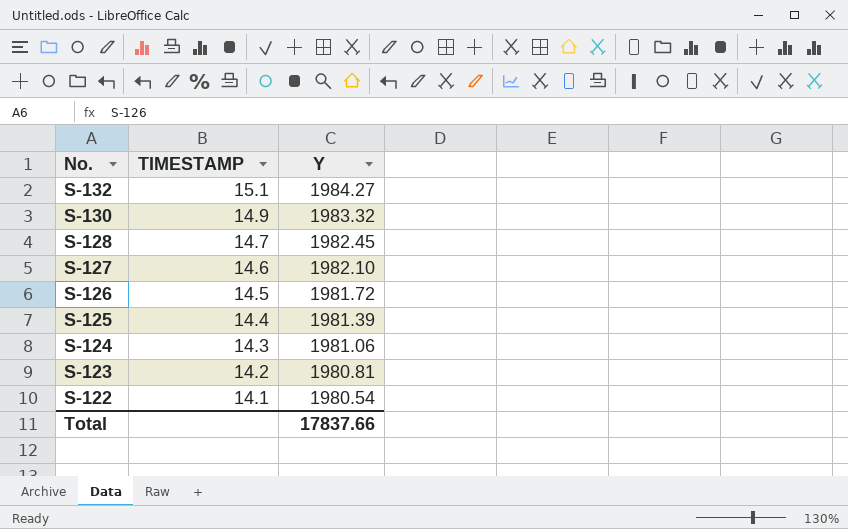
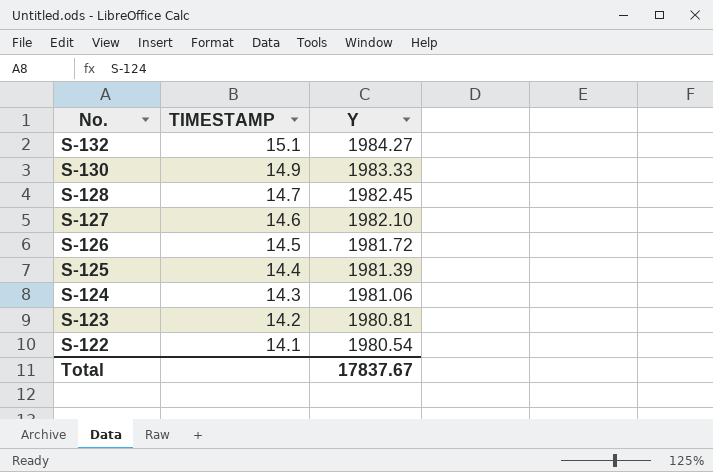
S-130 | Y: 1983.32 -> 1983.33
Total | Y: 17837.66 -> 17837.67

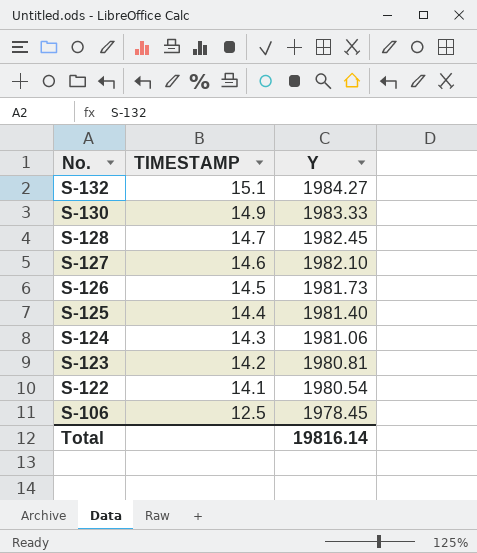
S-126 | Y: 1981.72 -> 1981.73
S-125 | Y: 1981.39 -> 1981.40
row S-106: none -> 12.5 | 1978.45
Total | Y: 17837.67 -> 19816.14

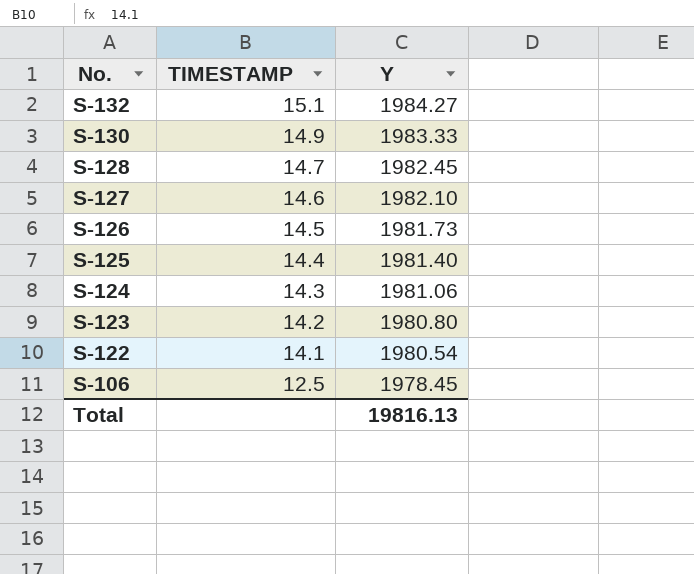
S-123 | Y: 1980.81 -> 1980.80
Total | Y: 19816.14 -> 19816.13

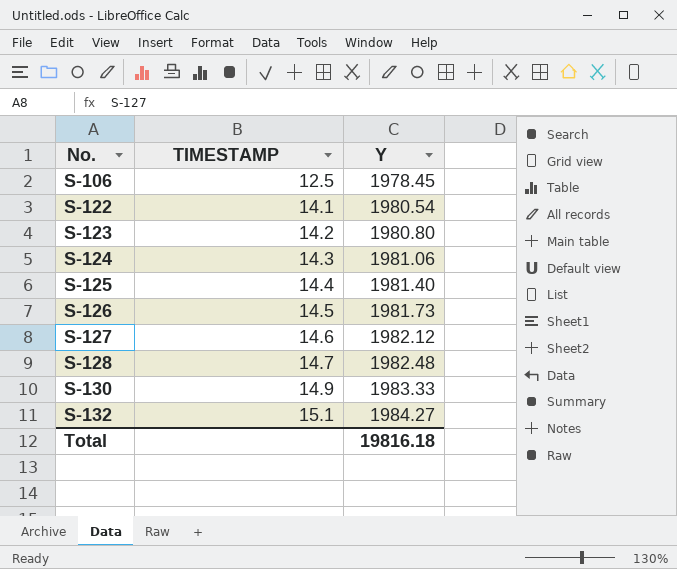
row order: No. descending -> No. ascending
S-127 | Y: 1982.10 -> 1982.12
S-128 | Y: 1982.45 -> 1982.48
Total | Y: 19816.13 -> 19816.18

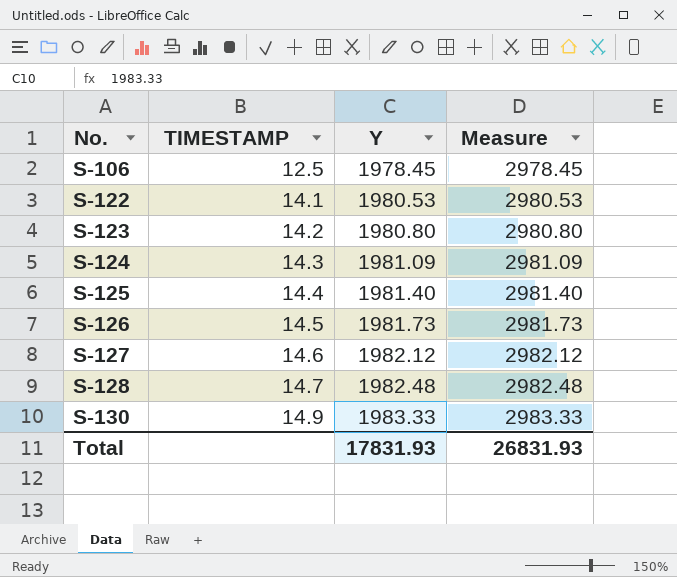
column Measure | formula: none -> [Y] + 1000
row S-132: 15.1 | 1984.27 -> none
S-122 | Y: 1980.54 -> 1980.53
S-124 | Y: 1981.06 -> 1981.09
Total | Y: 19816.18 -> 17831.93

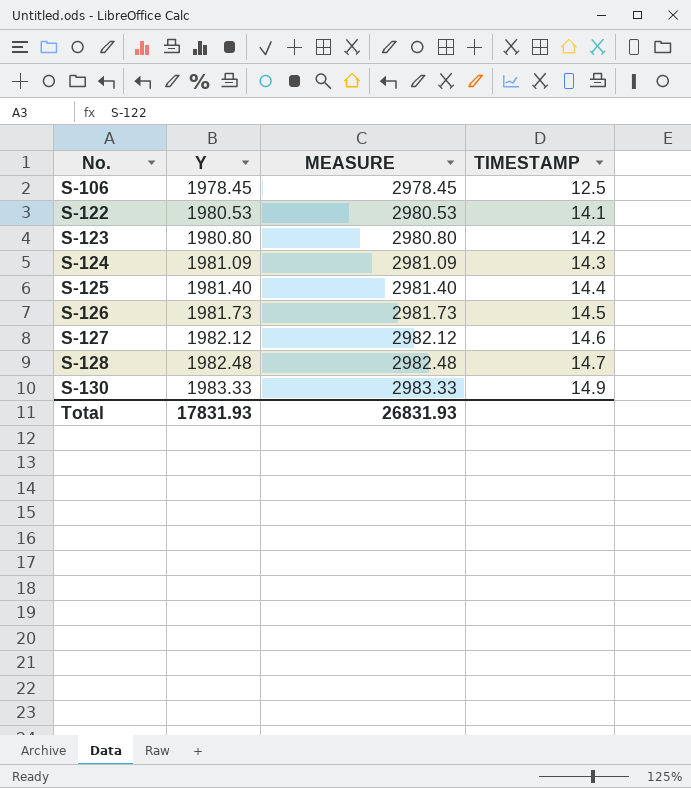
column name: Measure -> MEASURE
column TIMESTAMP | position: 2 -> 4

